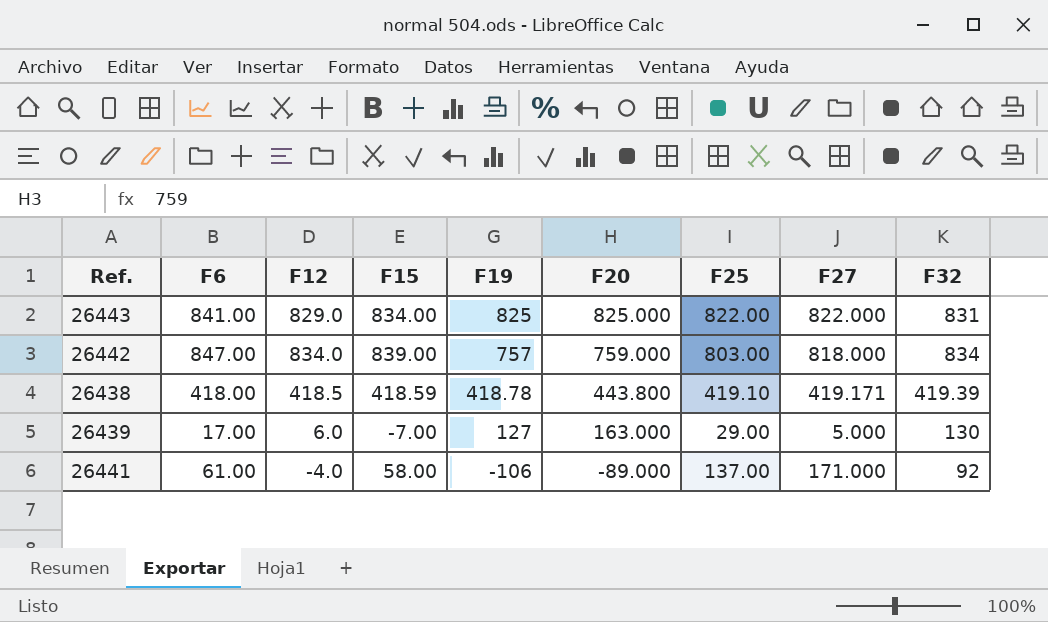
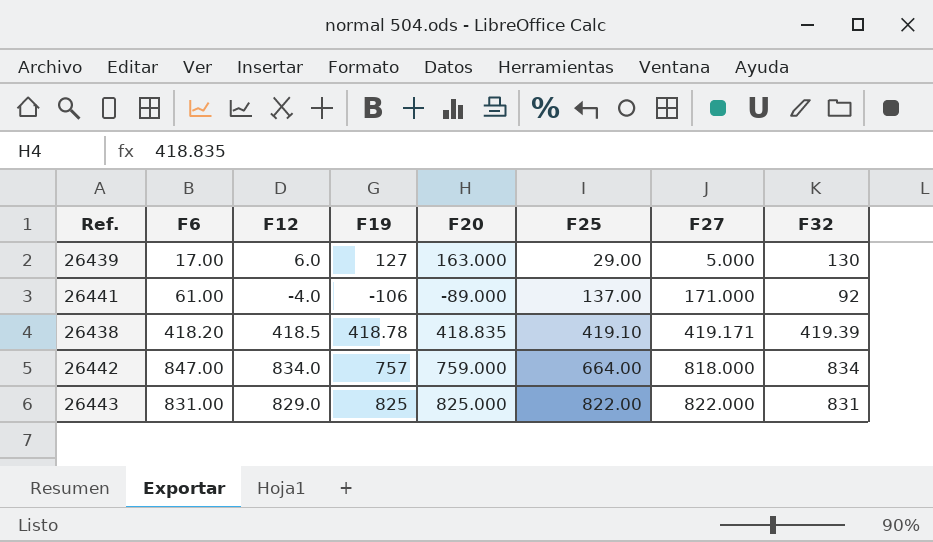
row order: F19 descending -> F25 ascending
column F15 | position: 4 -> none
26438 | F6: 418.00 -> 418.20
26438 | F20: 443.800 -> 418.835
26442 | F25: 803.00 -> 664.00
26443 | F6: 841.00 -> 831.00

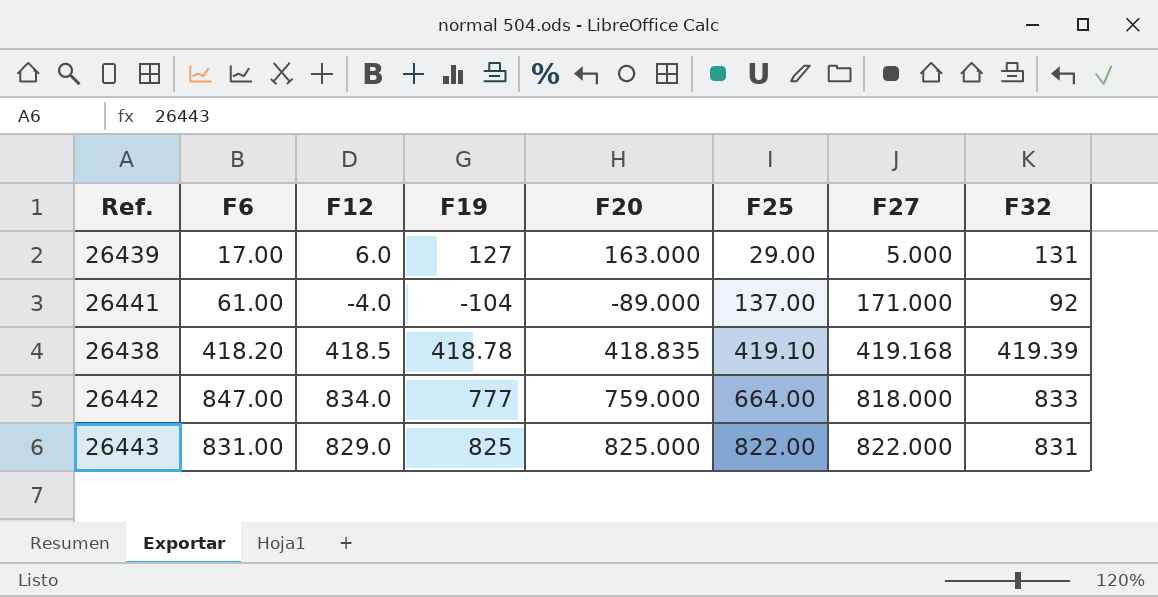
26439 | F32: 130 -> 131
26441 | F19: -106 -> -104
26438 | F27: 419.171 -> 419.168
26442 | F19: 757 -> 777
26442 | F32: 834 -> 833

